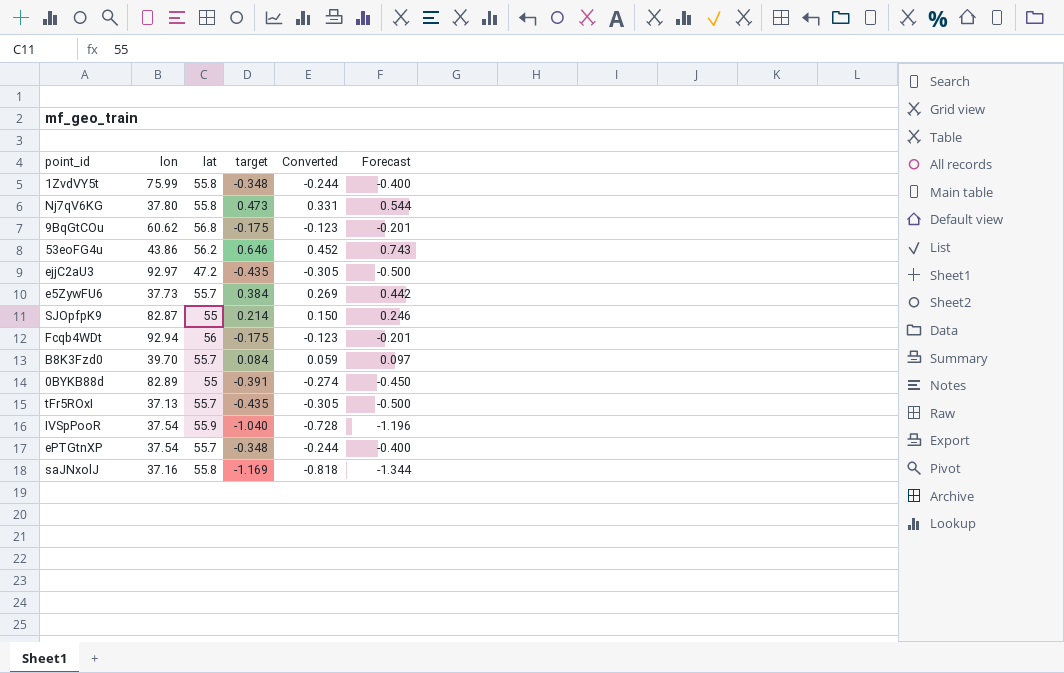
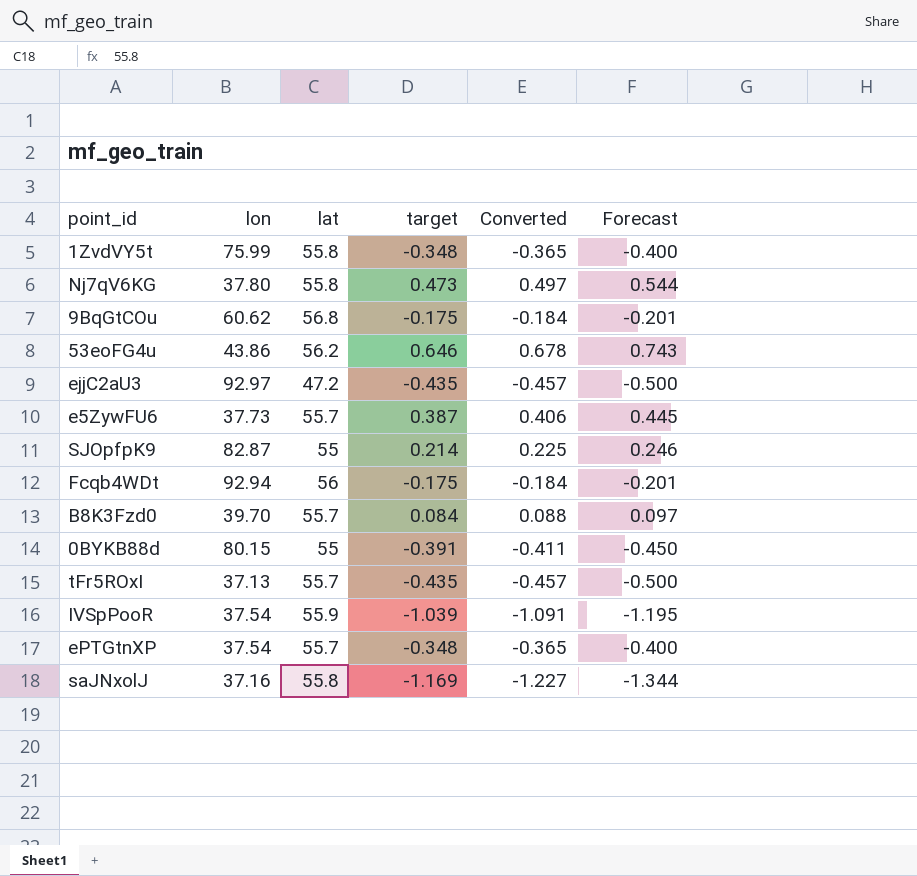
column Converted | formula: [target] * 0.7 -> [target] * 1.05
e5ZywFU6 | target: 0.384 -> 0.387
e5ZywFU6 | Forecast: 0.442 -> 0.445
0BYKB88d | lon: 82.89 -> 80.15
IVSpPooR | target: -1.040 -> -1.039
IVSpPooR | Forecast: -1.196 -> -1.195

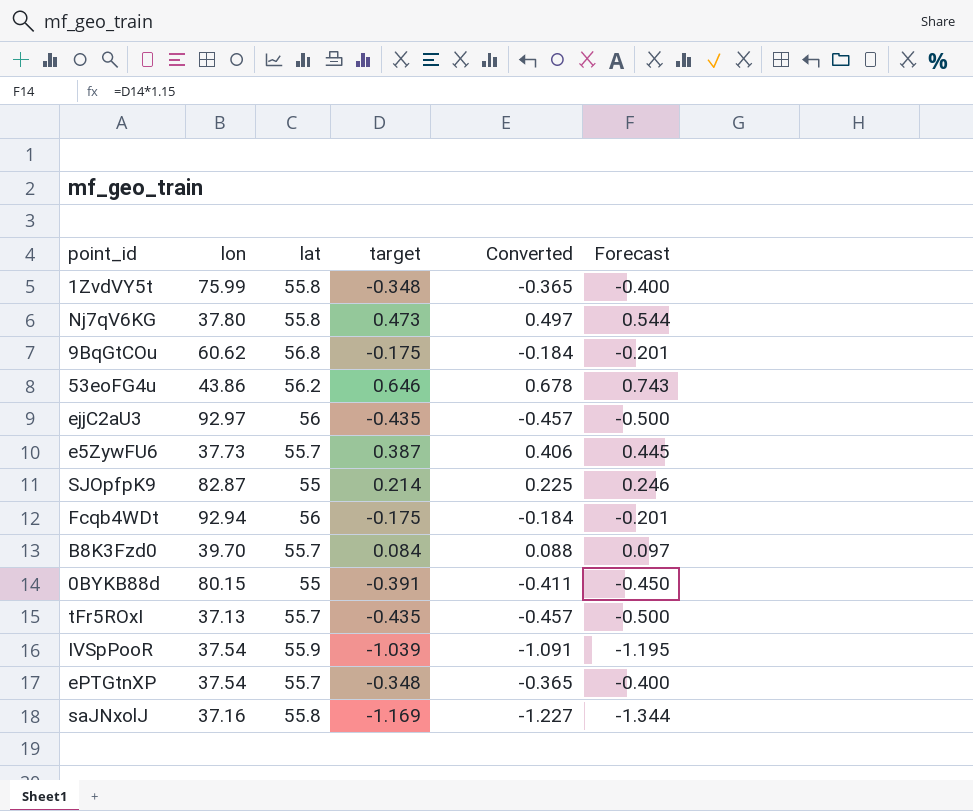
ejjC2aU3 | lat: 47.2 -> 56

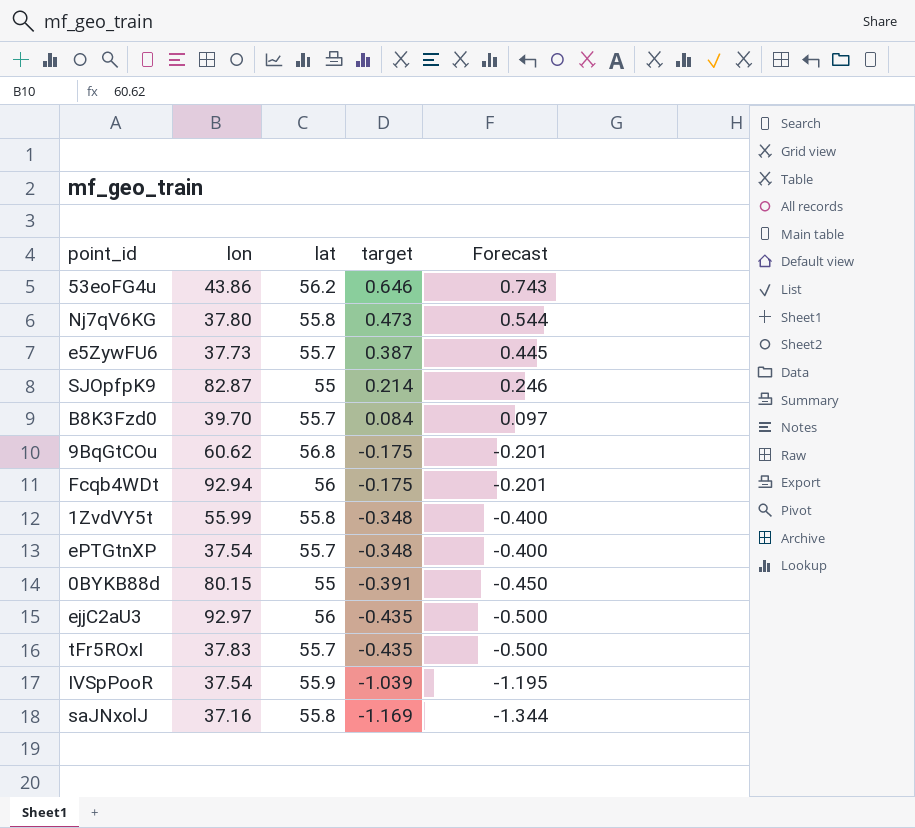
row order: none -> target descending
column Converted | formula: [target] * 1.05 -> none
1ZvdVY5t | lon: 75.99 -> 55.99
tFr5ROxI | lon: 37.13 -> 37.83

